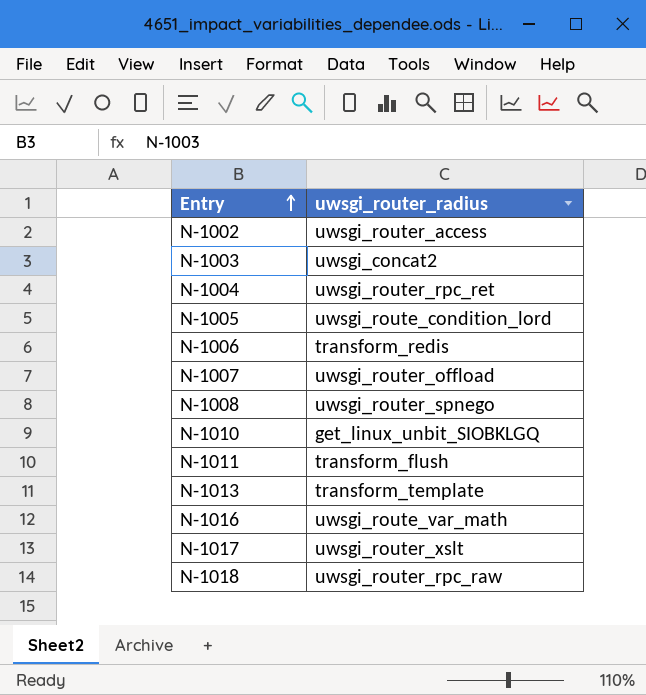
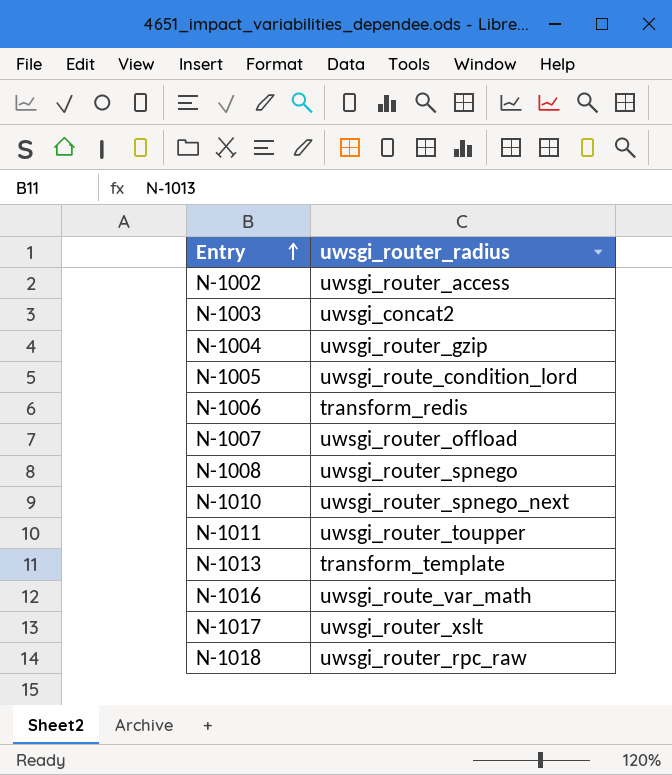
N-1004 | uwsgi_router_radius: uwsgi_router_rpc_ret -> uwsgi_router_gzip
N-1010 | uwsgi_router_radius: get_linux_unbit_SIOBKLGQ -> uwsgi_router_spnego_next
N-1011 | uwsgi_router_radius: transform_flush -> uwsgi_router_toupper

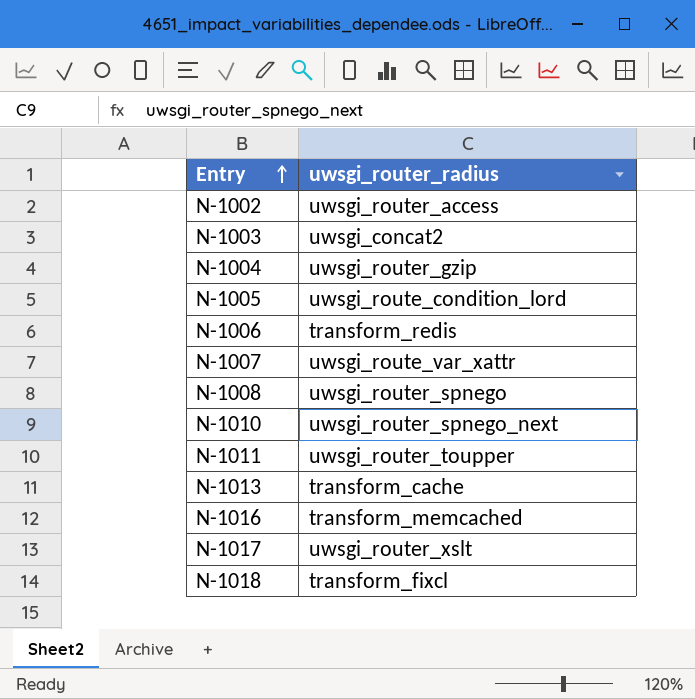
N-1007 | uwsgi_router_radius: uwsgi_router_offload -> uwsgi_route_var_xattr
N-1013 | uwsgi_router_radius: transform_template -> transform_cache
N-1016 | uwsgi_router_radius: uwsgi_route_var_math -> transform_memcached
N-1018 | uwsgi_router_radius: uwsgi_router_rpc_raw -> transform_fixcl

